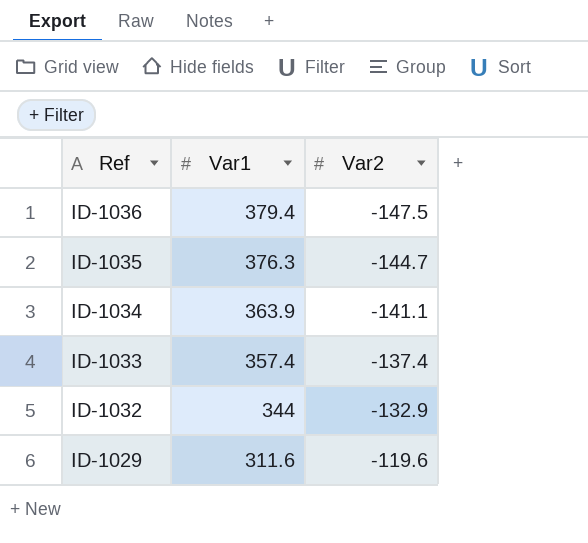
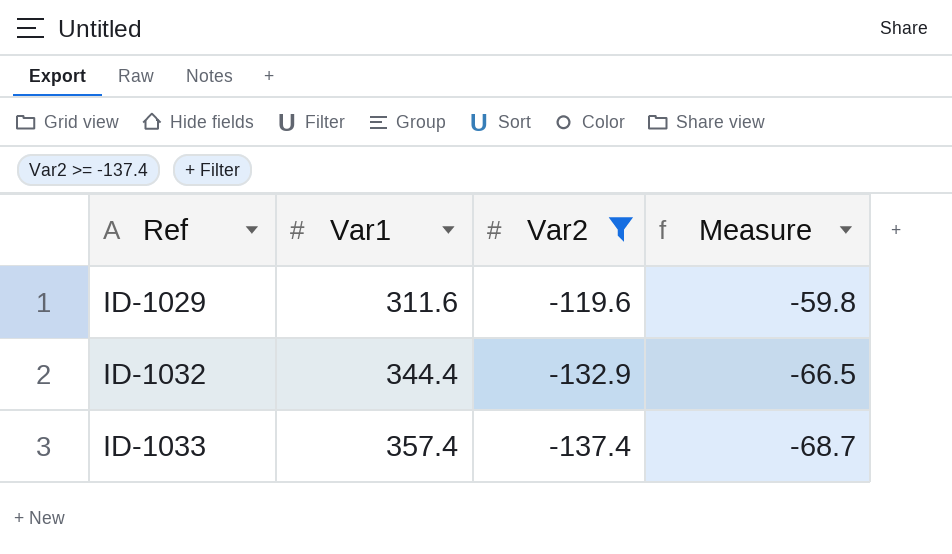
filter: none -> Var2 >= -137.4
row order: Ref descending -> Ref ascending
column Measure | formula: none -> [Var2] * 0.5
ID-1032 | Var1: 344 -> 344.4

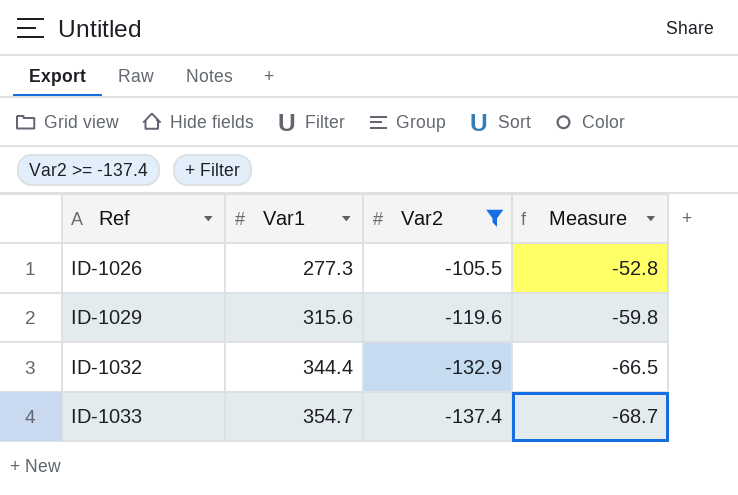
row ID-1026: none -> 277.3 | -105.5 | -52.8
ID-1029 | Var1: 311.6 -> 315.6
ID-1033 | Var1: 357.4 -> 354.7

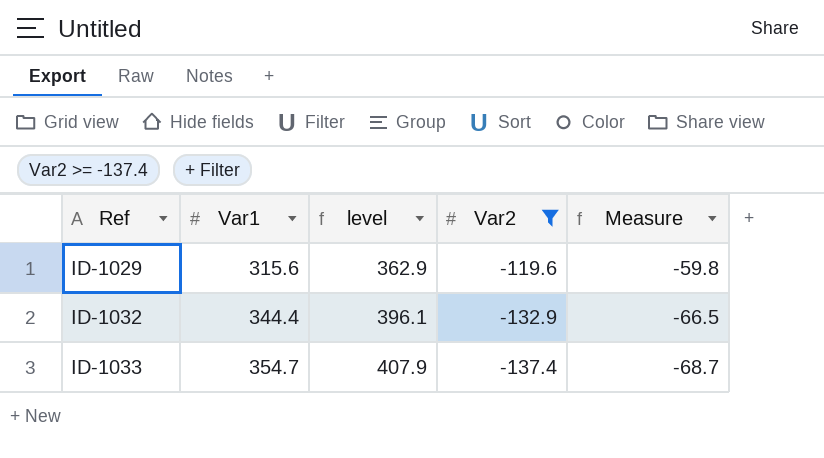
column level | formula: none -> [Var1] * 1.15
row ID-1026: 277.3 | -105.5 | -52.8 -> none

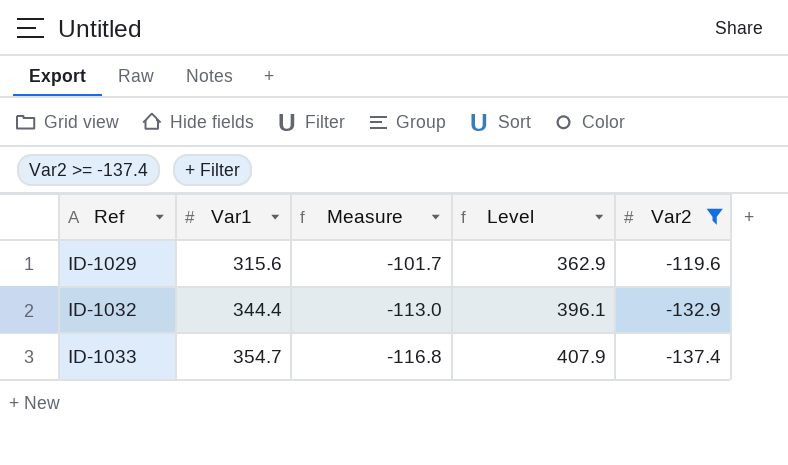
column Measure | formula: [Var2] * 0.5 -> [Var2] * 0.85
column Measure | position: 5 -> 3
column name: level -> Level

